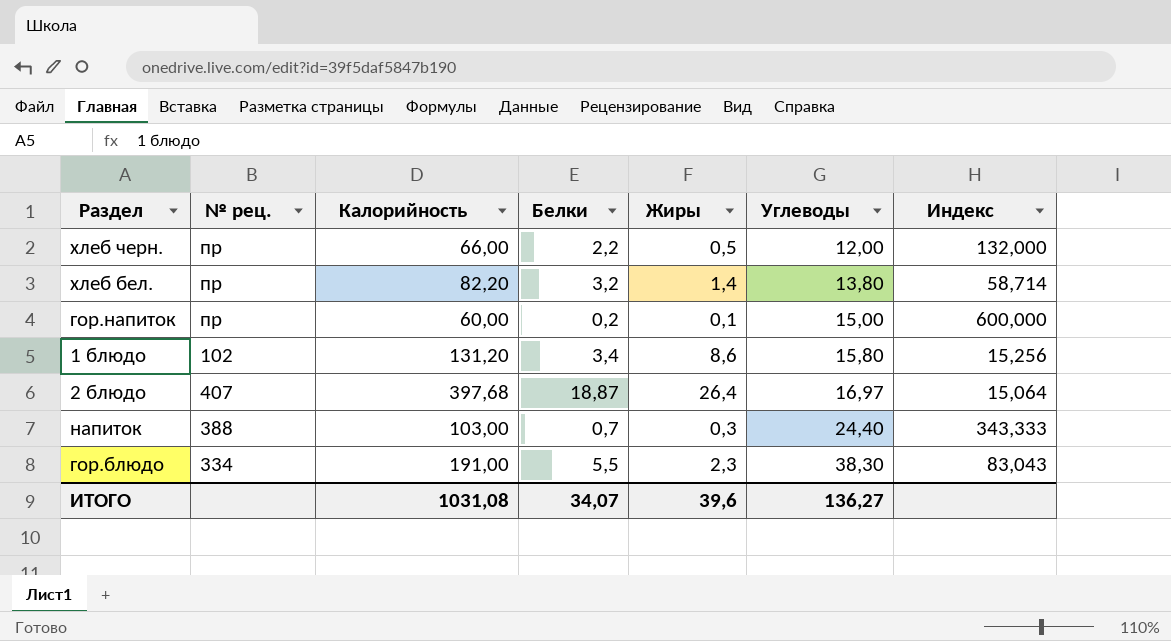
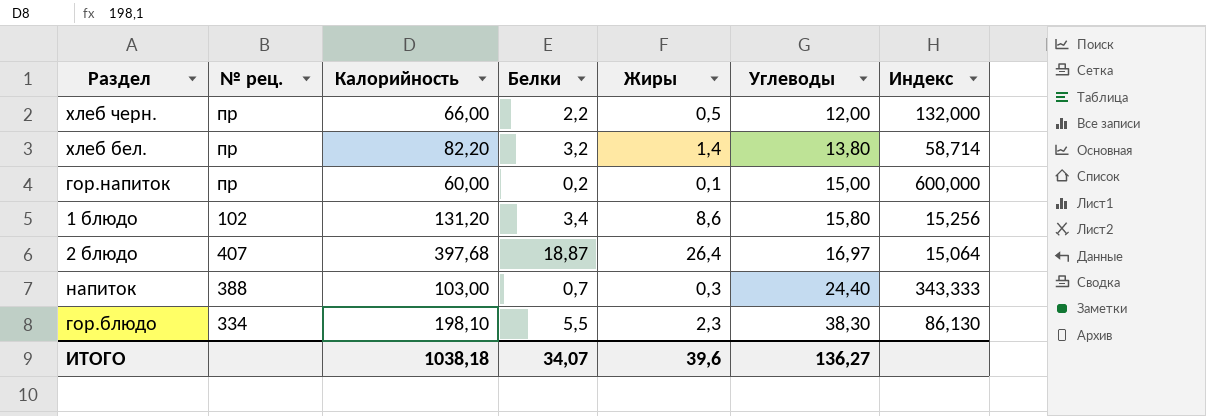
гор.блюдо | Калорийность: 191,00 -> 198,10
гор.блюдо | Индекс: 83,043 -> 86,130
ИТОГО | Калорийность: 1031,08 -> 1038,18

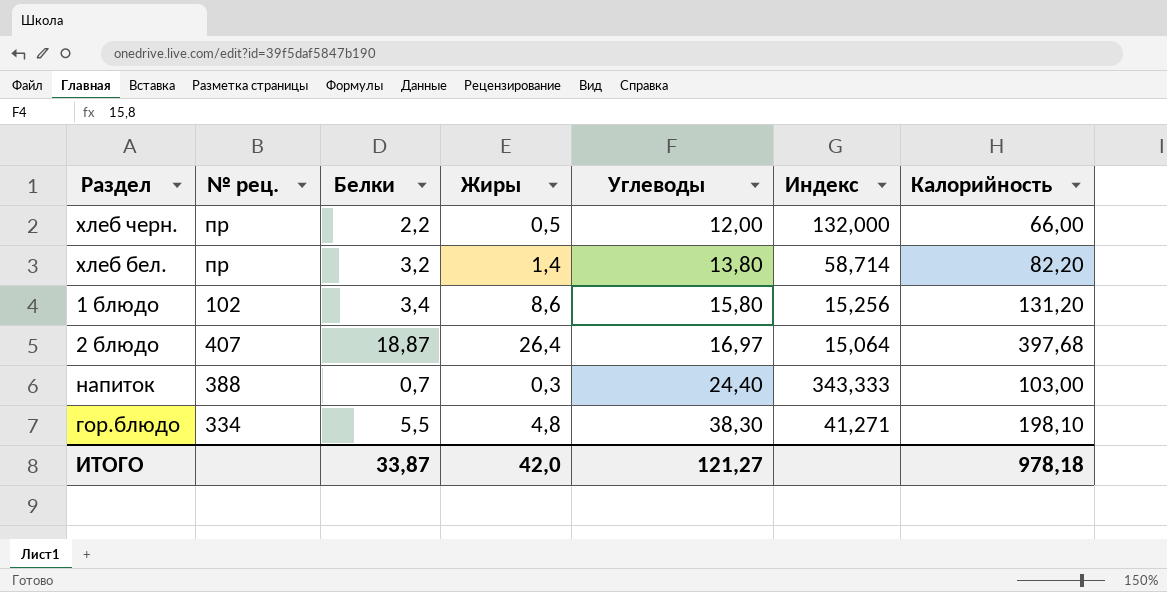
column Калорийность | position: 3 -> 7
row гор.напиток: пр | 60,00 | 0,2 | 0,1 | 15,00 | 600,000 -> none
гор.блюдо | Жиры: 2,3 -> 4,8
гор.блюдо | Индекс: 86,130 -> 41,271
ИТОГО | Белки: 34,07 -> 33,87
ИТОГО | Жиры: 39,6 -> 42,0
ИТОГО | Углеводы: 136,27 -> 121,27
ИТОГО | Калорийность: 1038,18 -> 978,18

